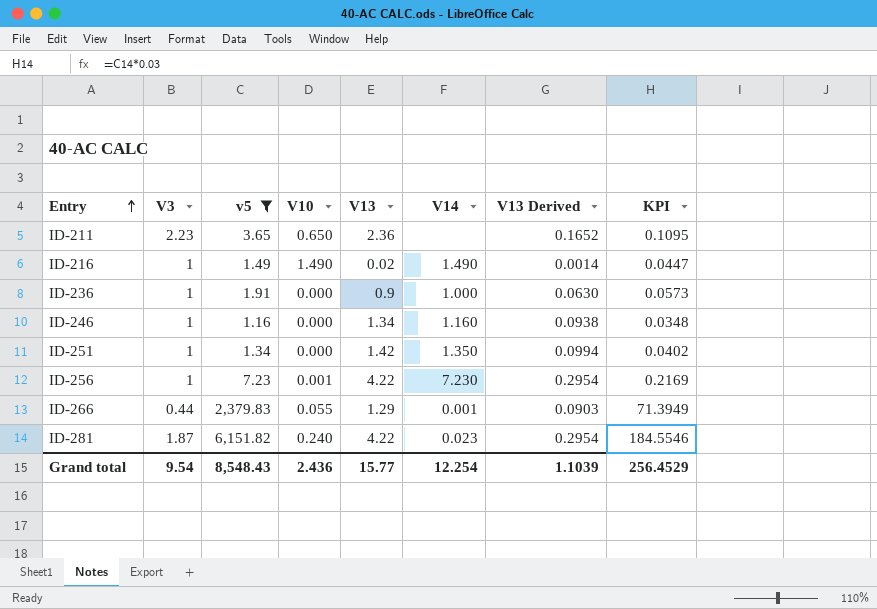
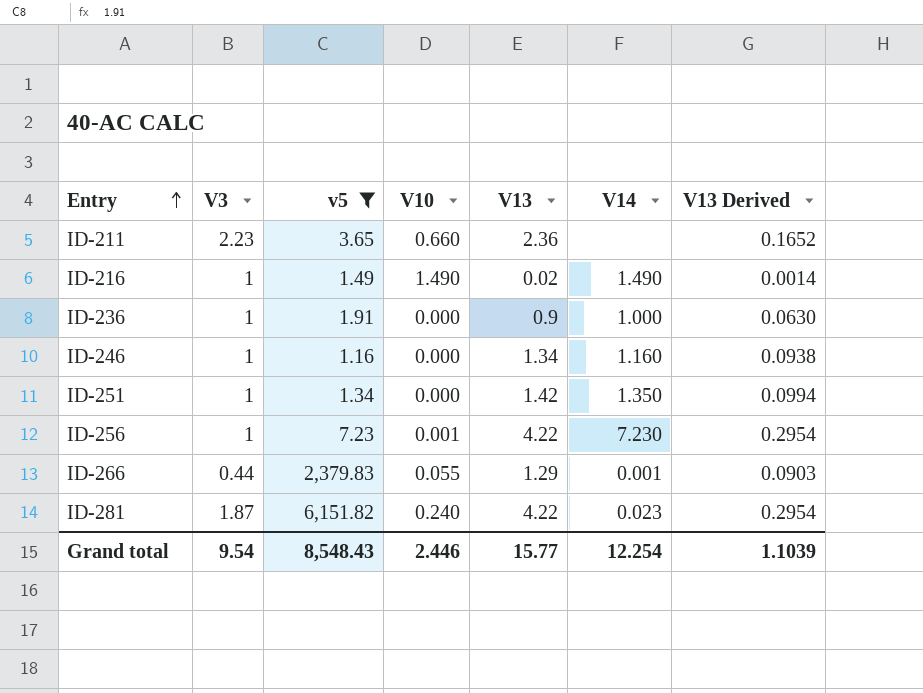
column KPI | formula: [v5] * 0.03 -> none
ID-211 | V10: 0.650 -> 0.660
Grand total | V10: 2.436 -> 2.446

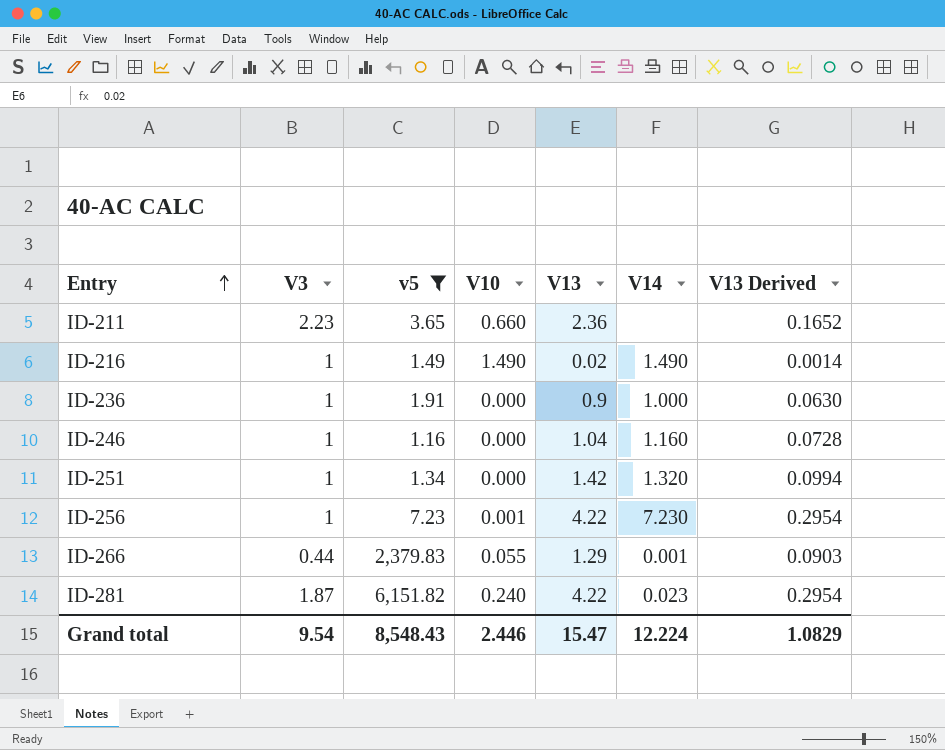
ID-246 | V13: 1.34 -> 1.04
ID-246 | V13 Derived: 0.0938 -> 0.0728
ID-251 | V14: 1.350 -> 1.320
Grand total | V13: 15.77 -> 15.47
Grand total | V14: 12.254 -> 12.224
Grand total | V13 Derived: 1.1039 -> 1.0829

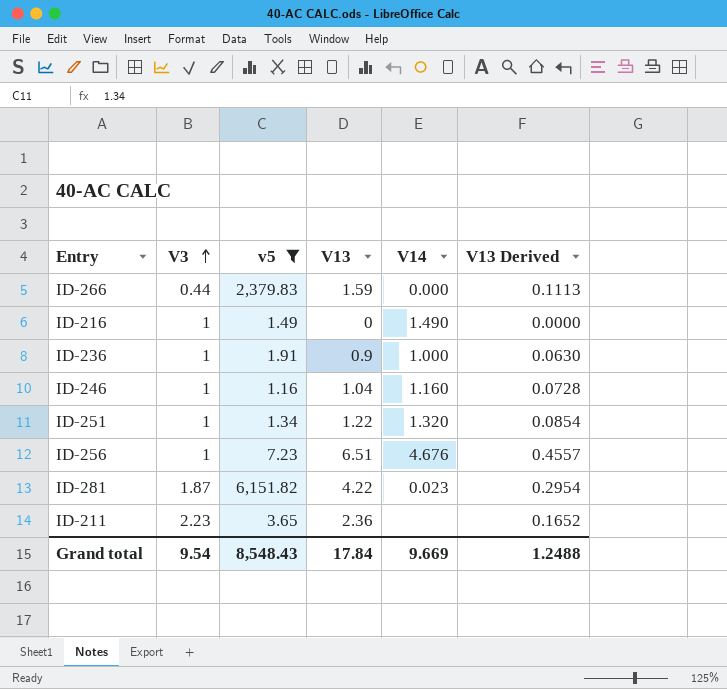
row order: Entry ascending -> V3 ascending
column V10 | position: 4 -> none
ID-266 | V13: 1.29 -> 1.59
ID-266 | V14: 0.001 -> 0.000
ID-266 | V13 Derived: 0.0903 -> 0.1113
ID-216 | V13: 0.02 -> 0
ID-216 | V13 Derived: 0.0014 -> 0.0000
ID-251 | V13: 1.42 -> 1.22
ID-251 | V13 Derived: 0.0994 -> 0.0854
ID-256 | V13: 4.22 -> 6.51
ID-256 | V14: 7.230 -> 4.676
ID-256 | V13 Derived: 0.2954 -> 0.4557
Grand total | V13: 15.47 -> 17.84
Grand total | V14: 12.224 -> 9.669
Grand total | V13 Derived: 1.0829 -> 1.2488

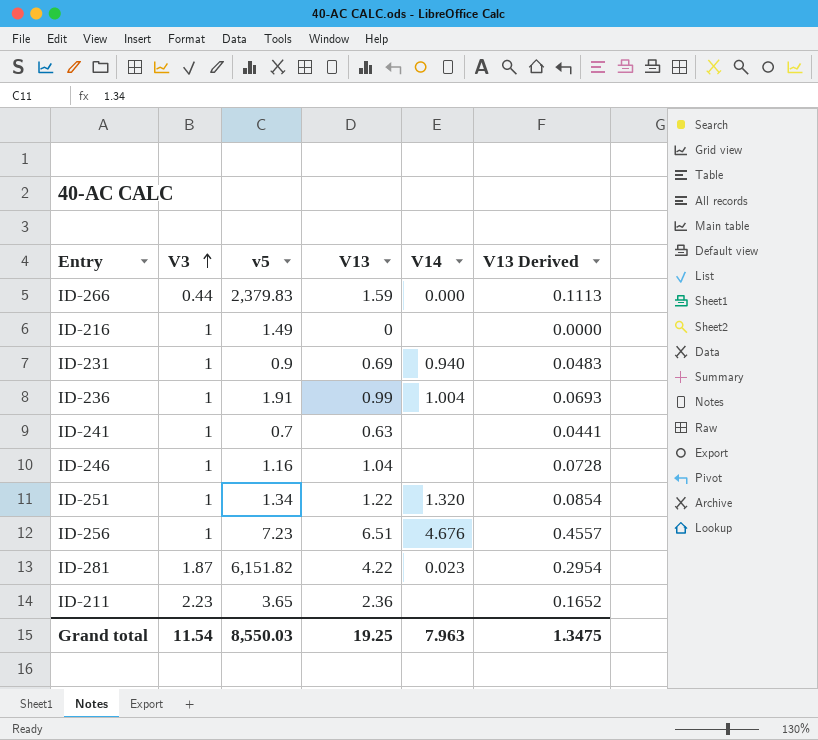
filter: v5 >= 1.16 -> none
ID-216 | V14: 1.490 -> none
ID-236 | V13: 0.9 -> 0.99
ID-236 | V14: 1.000 -> 1.004
ID-236 | V13 Derived: 0.0630 -> 0.0693
ID-246 | V14: 1.160 -> none
Grand total | V3: 9.54 -> 11.54
Grand total | v5: 8,548.43 -> 8,550.03
Grand total | V13: 17.84 -> 19.25
Grand total | V14: 9.669 -> 7.963
Grand total | V13 Derived: 1.2488 -> 1.3475

